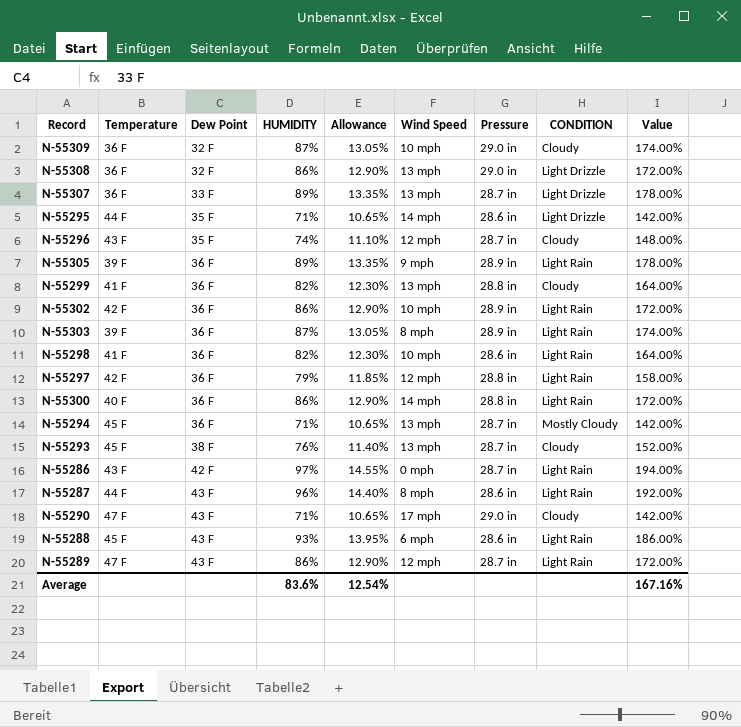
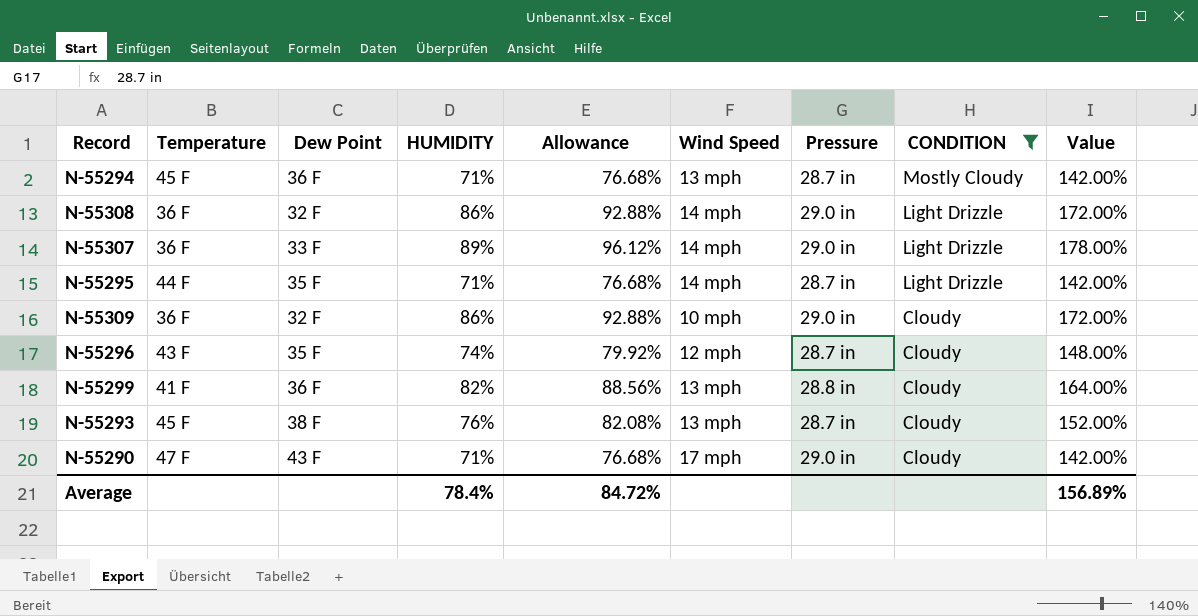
filter: none -> CONDITION != Light Rain
row order: Dew Point ascending -> CONDITION descending
column Allowance | formula: [HUMIDITY] * 0.15 -> [HUMIDITY] * 1.08
N-55308 | Wind Speed: 13 mph -> 14 mph
N-55307 | Wind Speed: 13 mph -> 14 mph
N-55307 | Pressure: 28.7 in -> 29.0 in
N-55295 | Pressure: 28.6 in -> 28.7 in
N-55309 | HUMIDITY: 87% -> 86%
N-55309 | Value: 174.00% -> 172.00%
Average | HUMIDITY: 83.6% -> 78.4%
Average | Allowance: 12.54% -> 84.72%
Average | Value: 167.16% -> 156.89%

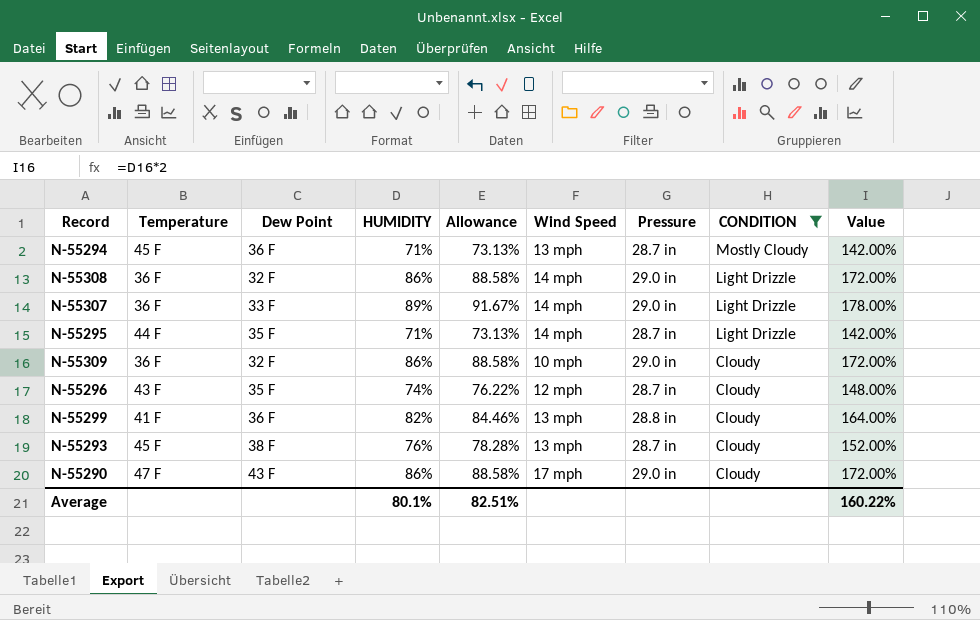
column Allowance | formula: [HUMIDITY] * 1.08 -> [HUMIDITY] * 1.03
N-55290 | HUMIDITY: 71% -> 86%
N-55290 | Value: 142.00% -> 172.00%
Average | HUMIDITY: 78.4% -> 80.1%
Average | Allowance: 84.72% -> 82.51%
Average | Value: 156.89% -> 160.22%

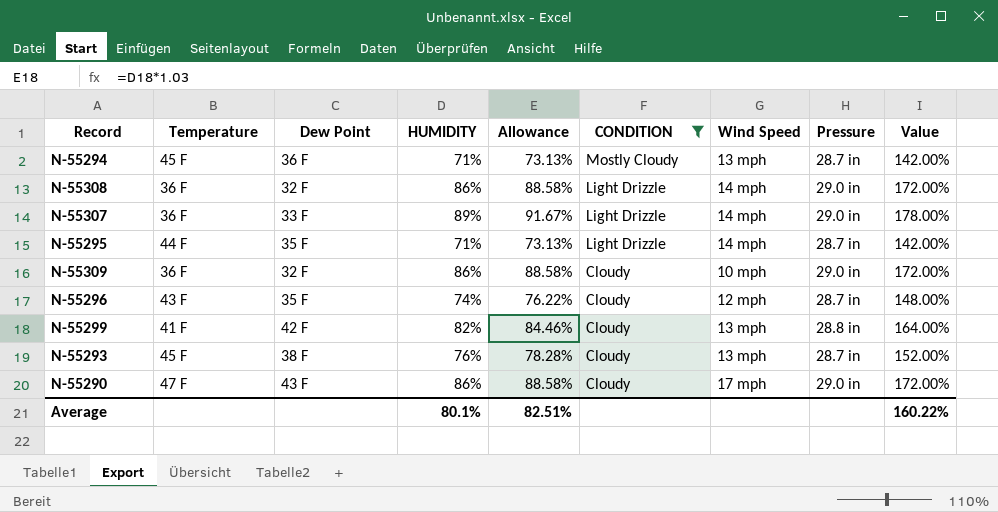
column CONDITION | position: 8 -> 6
N-55299 | Dew Point: 36 F -> 42 F

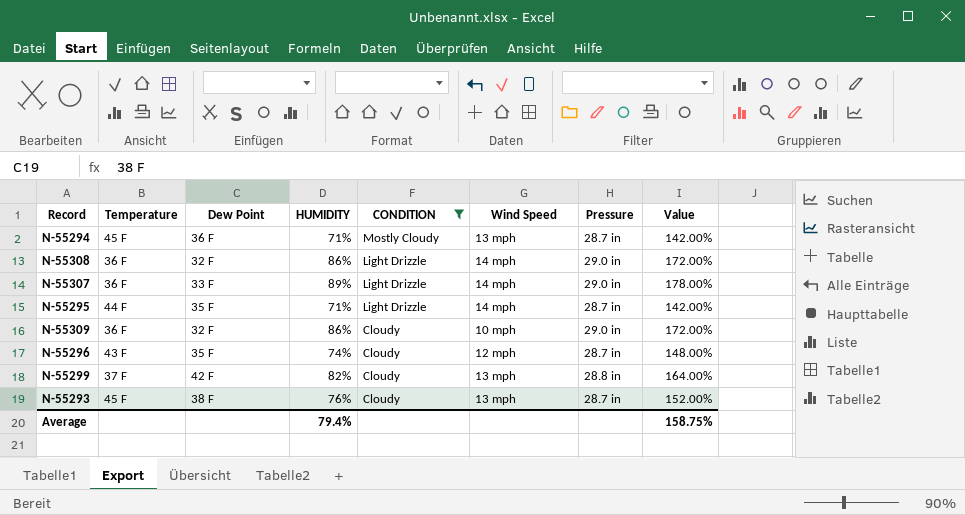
column Allowance | formula: [HUMIDITY] * 1.03 -> none
row N-55290: 47 F | 43 F | 86% | 88.58% | Cloudy | 17 mph | 29.0 in | 172.00% -> none
N-55299 | Temperature: 41 F -> 37 F
Average | HUMIDITY: 80.1% -> 79.4%
Average | Value: 160.22% -> 158.75%

